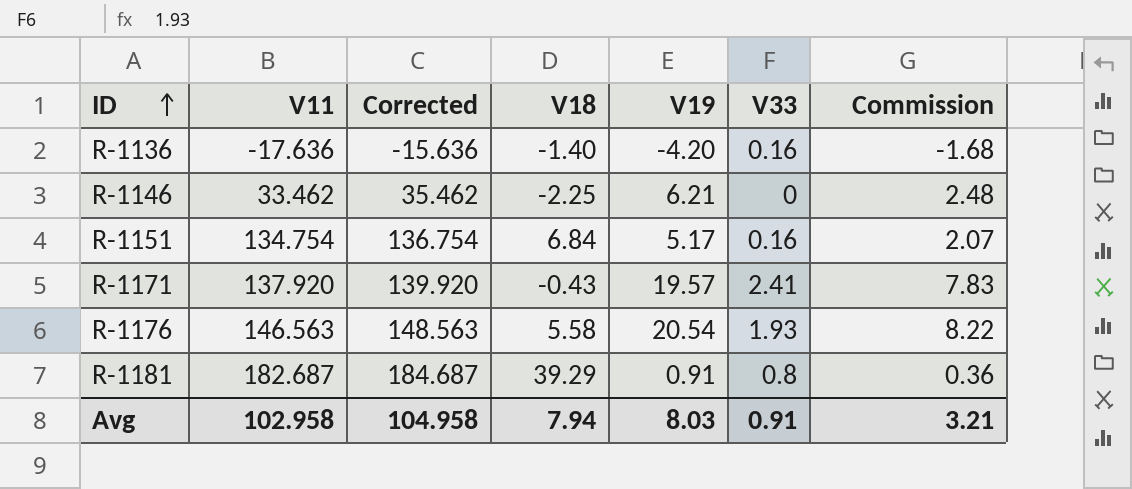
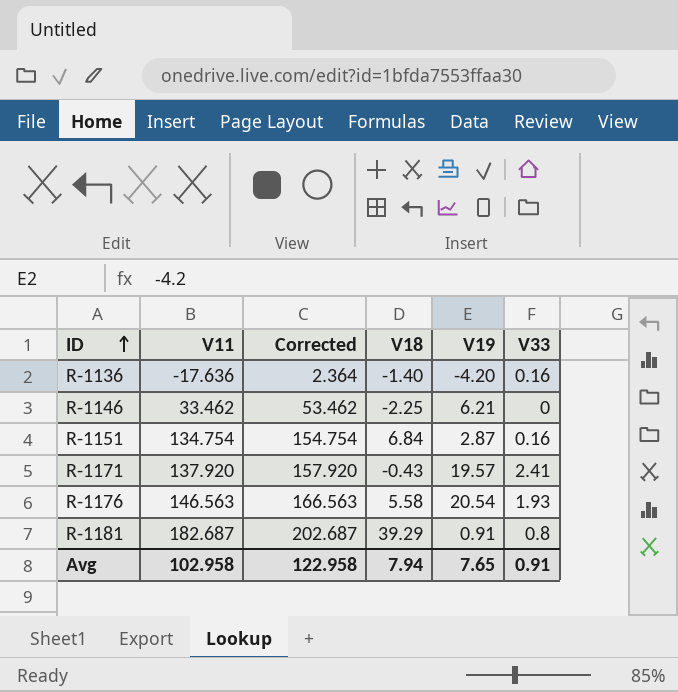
column Commission | formula: [V19] * 0.4 -> none
column Corrected | formula: [V11] + 2 -> [V11] + 20
R-1151 | V19: 5.17 -> 2.87
Avg | Corrected: 104.958 -> 122.958
Avg | V19: 8.03 -> 7.65

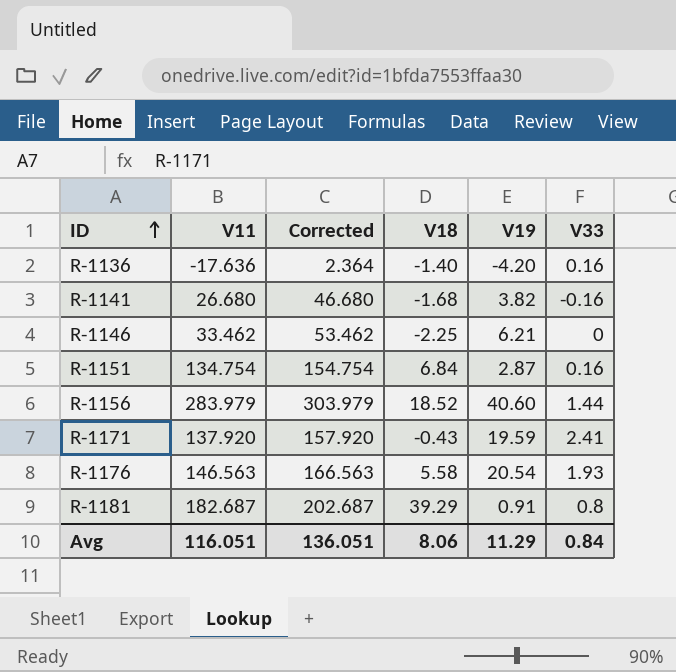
row R-1141: none -> 26.680 | 46.680 | -1.68 | 3.82 | -0.16
row R-1156: none -> 283.979 | 303.979 | 18.52 | 40.60 | 1.44
R-1171 | V19: 19.57 -> 19.59
Avg | V11: 102.958 -> 116.051
Avg | Corrected: 122.958 -> 136.051
Avg | V18: 7.94 -> 8.06
Avg | V19: 7.65 -> 11.29
Avg | V33: 0.91 -> 0.84

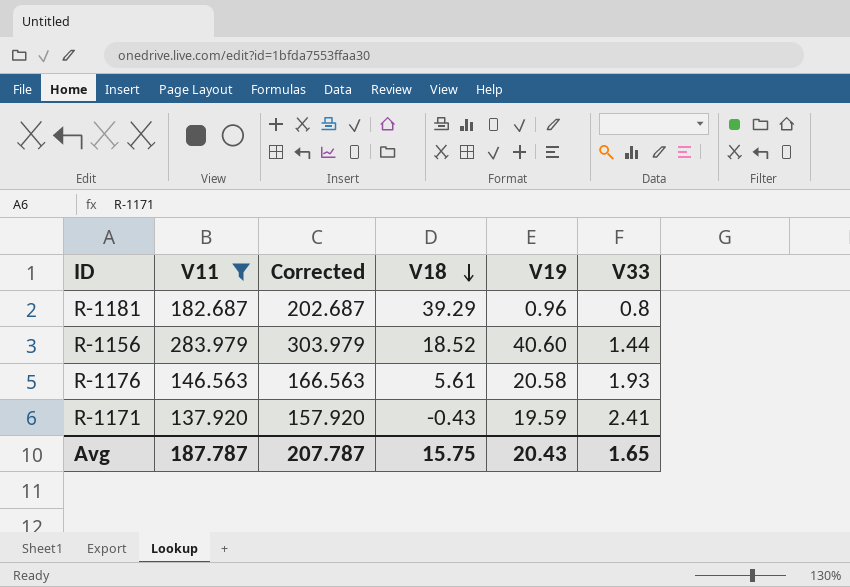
filter: none -> V11 >= 137.920
row order: ID ascending -> V18 descending
R-1181 | V19: 0.91 -> 0.96
R-1176 | V18: 5.58 -> 5.61
R-1176 | V19: 20.54 -> 20.58
Avg | V11: 116.051 -> 187.787
Avg | Corrected: 136.051 -> 207.787
Avg | V18: 8.06 -> 15.75
Avg | V19: 11.29 -> 20.43
Avg | V33: 0.84 -> 1.65

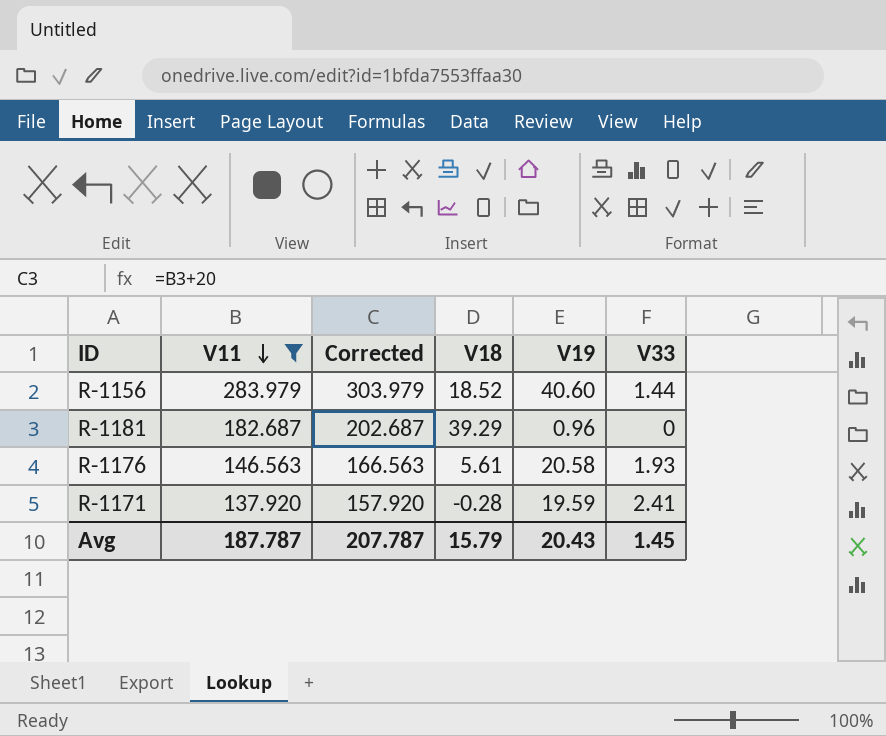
row order: V18 descending -> V11 descending
R-1181 | V33: 0.8 -> 0
R-1171 | V18: -0.43 -> -0.28
Avg | V18: 15.75 -> 15.79
Avg | V33: 1.65 -> 1.45

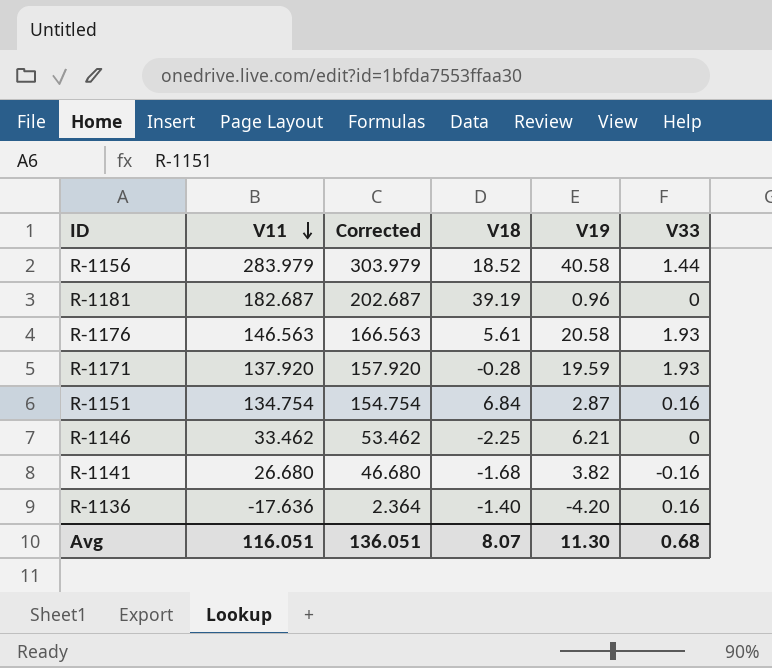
filter: V11 >= 137.920 -> none
R-1156 | V19: 40.60 -> 40.58
R-1181 | V18: 39.29 -> 39.19
R-1171 | V33: 2.41 -> 1.93
Avg | V11: 187.787 -> 116.051
Avg | Corrected: 207.787 -> 136.051
Avg | V18: 15.79 -> 8.07
Avg | V19: 20.43 -> 11.30
Avg | V33: 1.45 -> 0.68

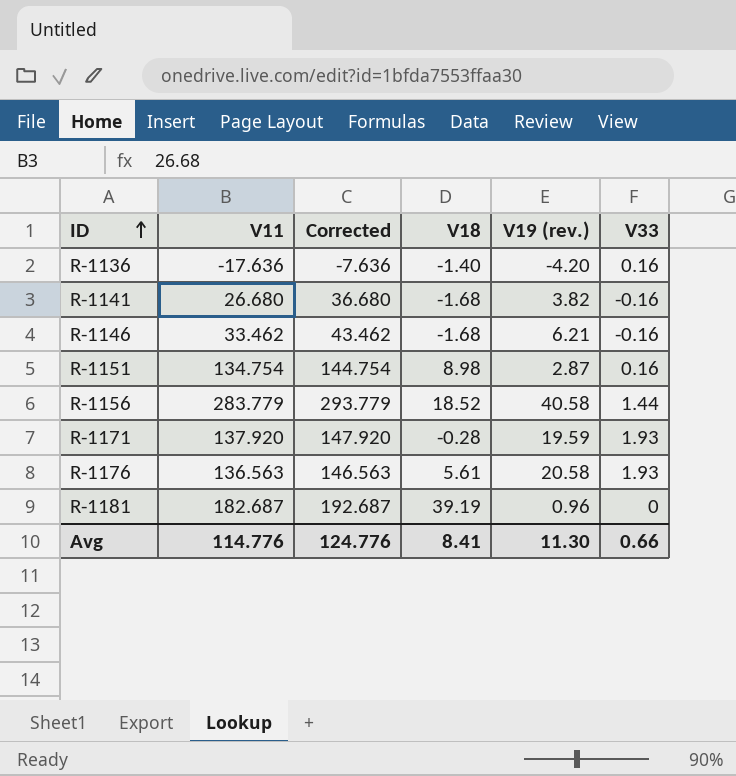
row order: V11 descending -> ID ascending
column Corrected | formula: [V11] + 20 -> [V11] + 10
column name: V19 -> V19 (rev.)
R-1146 | V18: -2.25 -> -1.68
R-1146 | V33: 0 -> -0.16
R-1151 | V18: 6.84 -> 8.98
R-1156 | V11: 283.979 -> 283.779
R-1176 | V11: 146.563 -> 136.563
Avg | V11: 116.051 -> 114.776
Avg | Corrected: 136.051 -> 124.776
Avg | V18: 8.07 -> 8.41
Avg | V33: 0.68 -> 0.66

